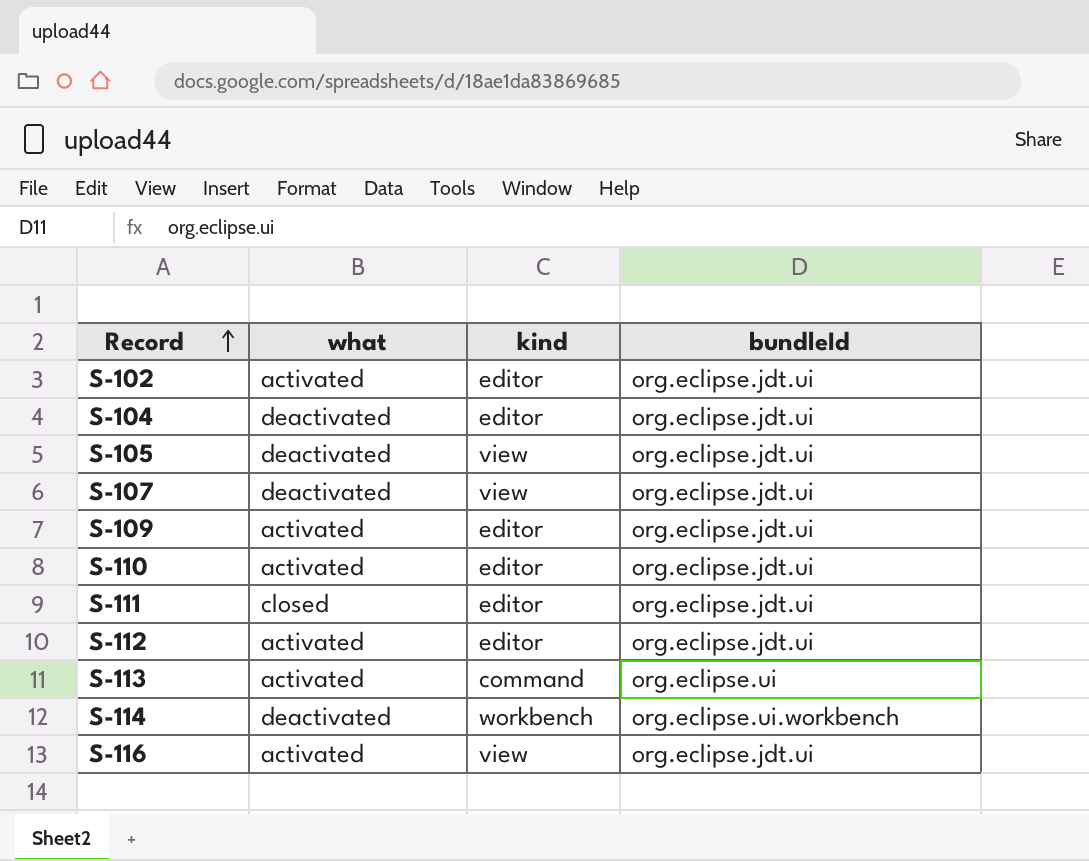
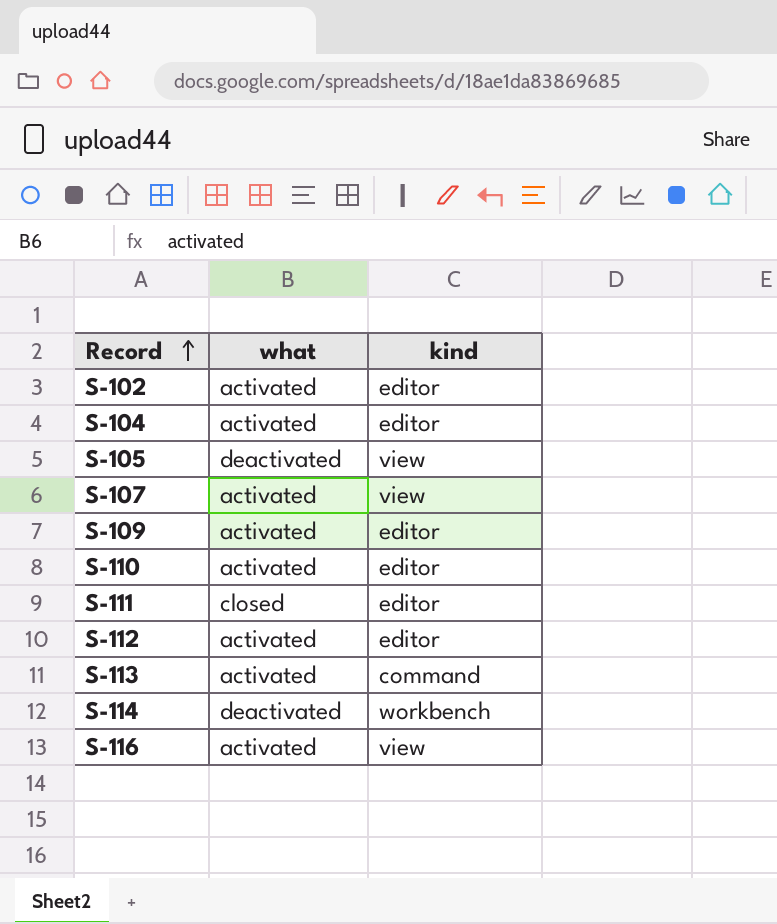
column bundleId | position: 4 -> none
S-104 | what: deactivated -> activated
S-107 | what: deactivated -> activated

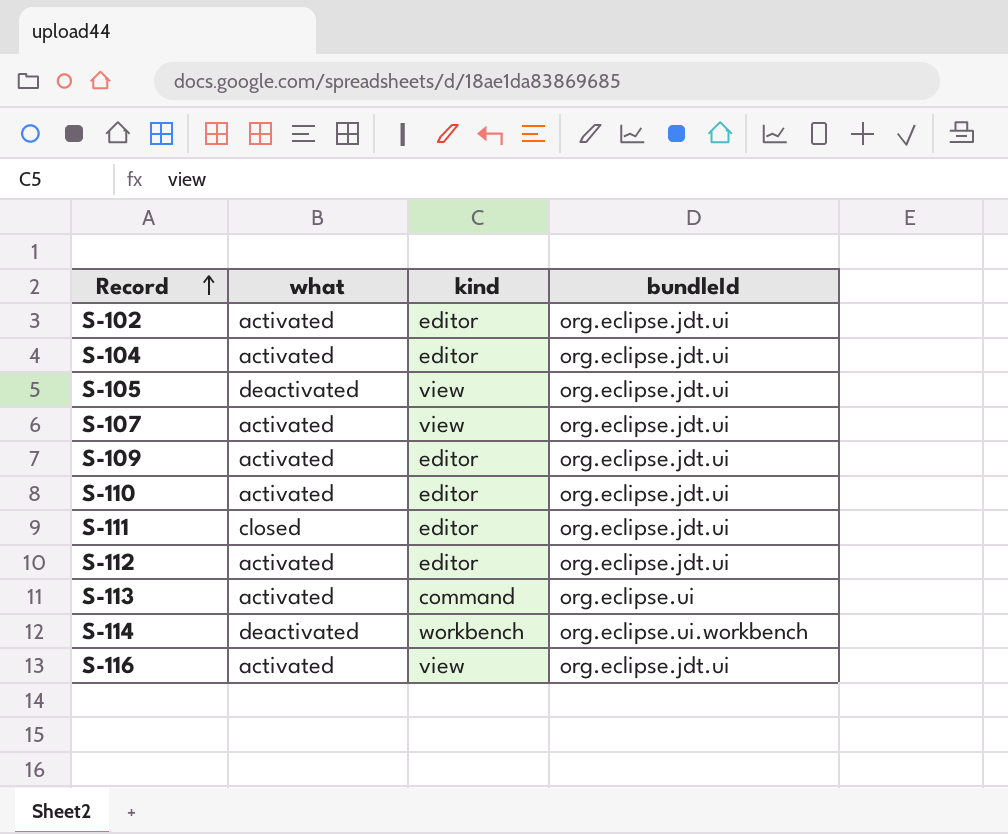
column bundleId | position: none -> 4

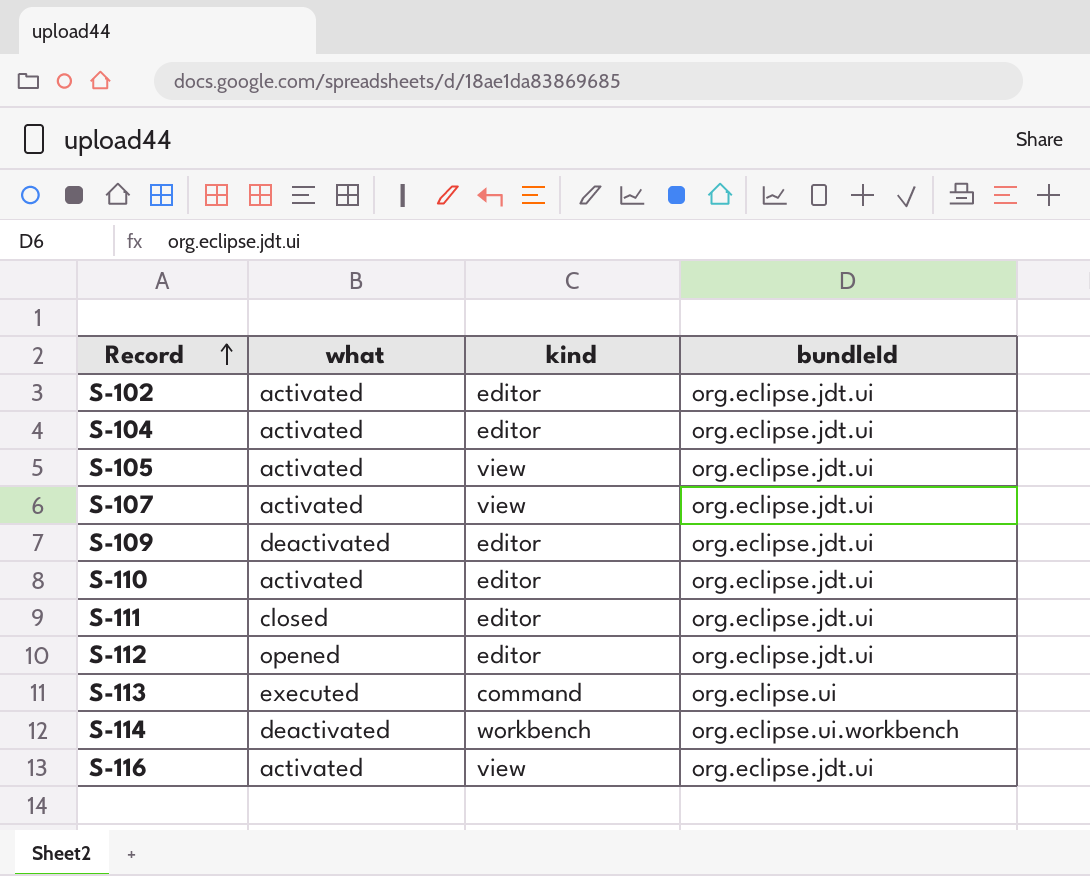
S-105 | what: deactivated -> activated
S-109 | what: activated -> deactivated
S-112 | what: activated -> opened
S-113 | what: activated -> executed

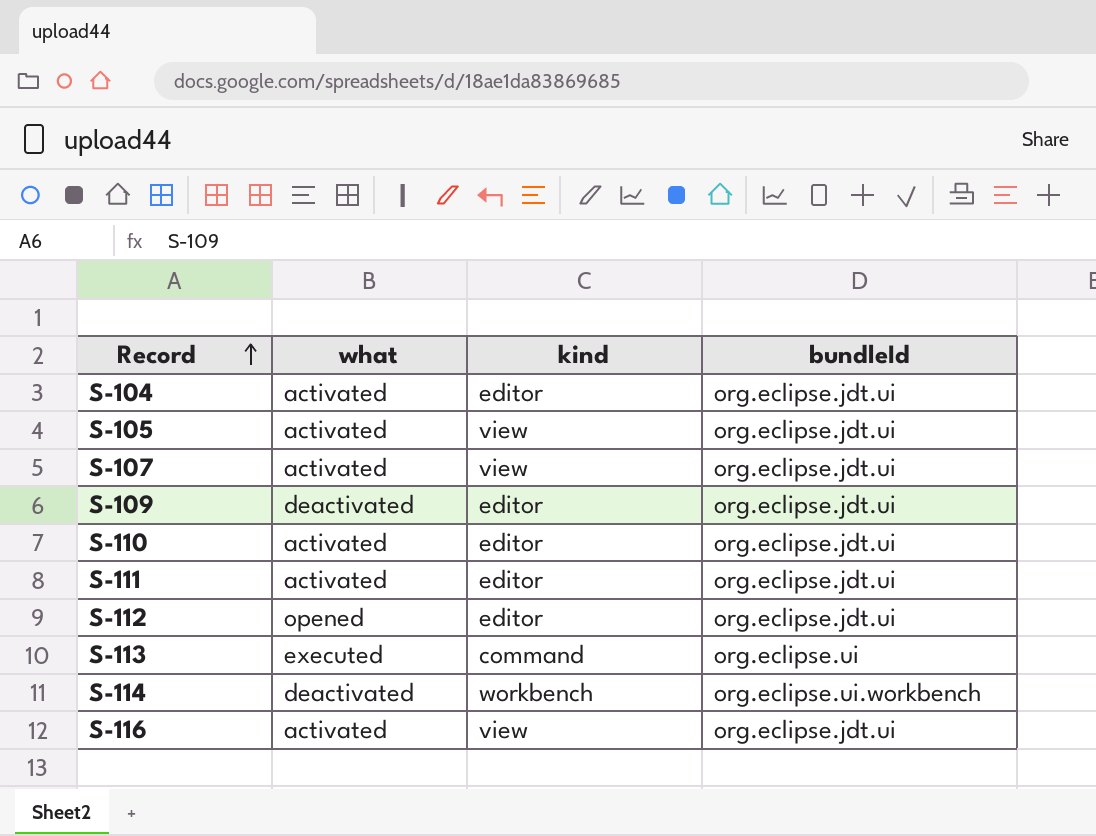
row S-102: activated | editor | org.eclipse.jdt.ui -> none
S-111 | what: closed -> activated

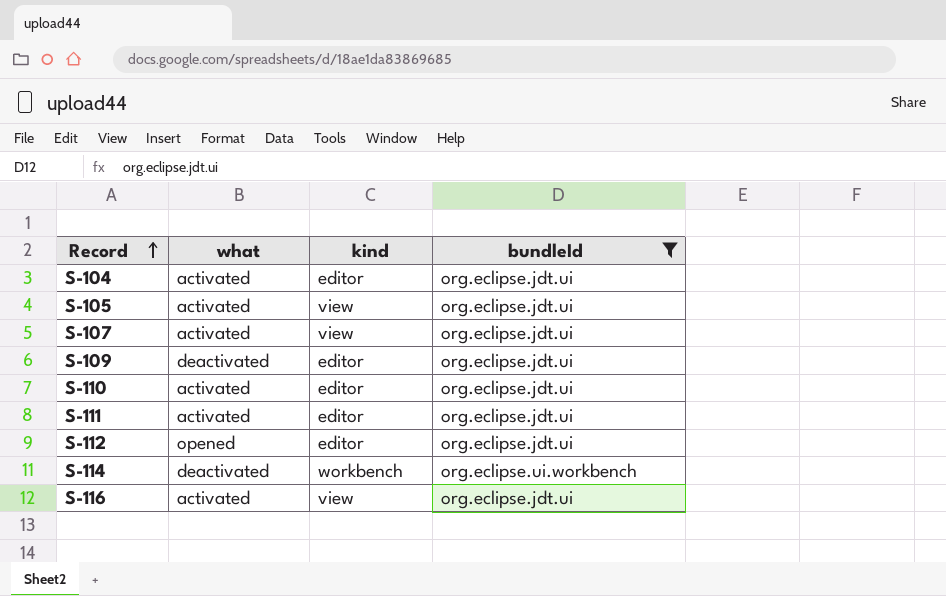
filter: none -> bundleId != org.eclipse.ui

